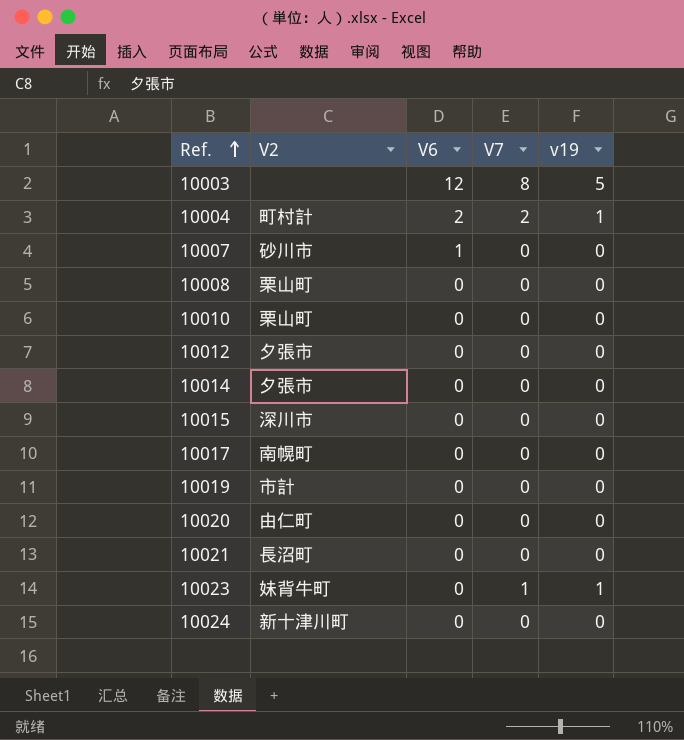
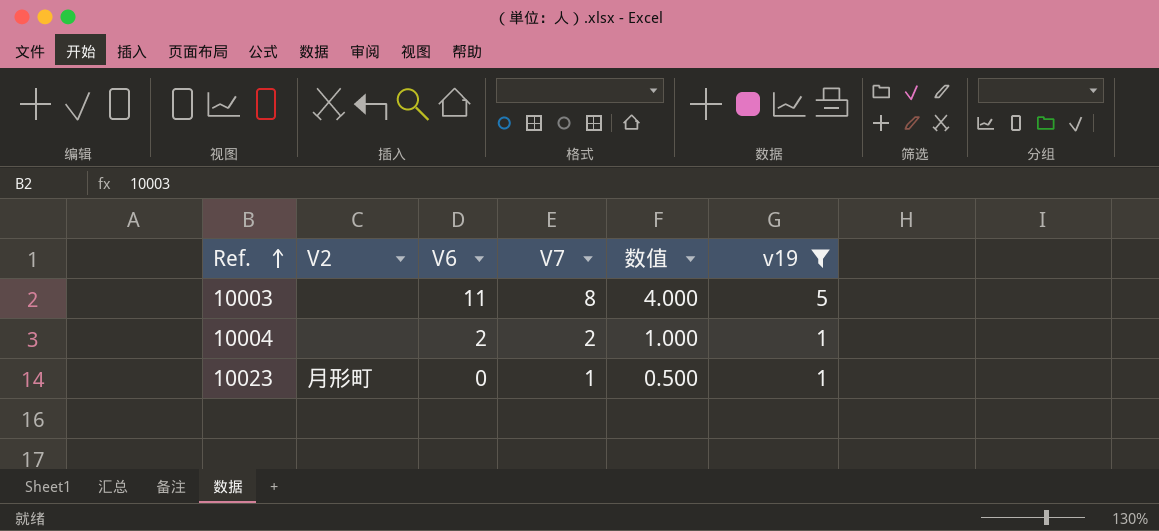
filter: none -> v19 != 0
column 数值 | formula: none -> [V7] * 0.5
10003 | V6: 12 -> 11
10004 | V2: 町村計 -> none
10023 | V2: 妹背牛町 -> 月形町

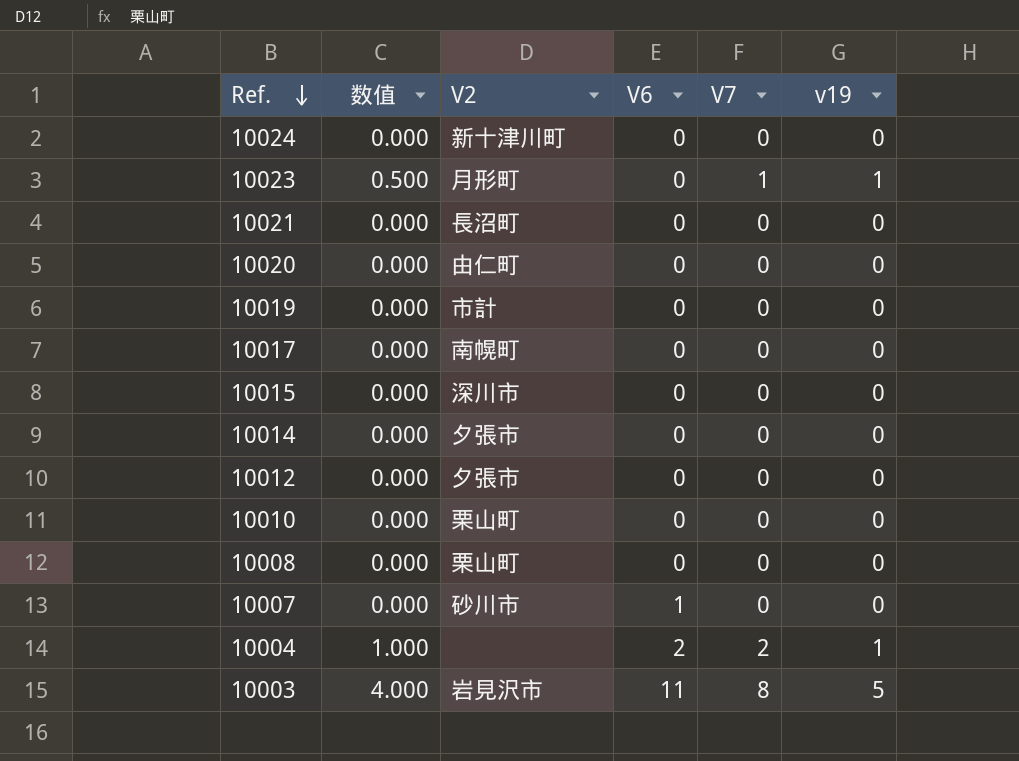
filter: v19 != 0 -> none
row order: Ref. ascending -> Ref. descending
column 数值 | position: 5 -> 2
10003 | V2: none -> 岩見沢市

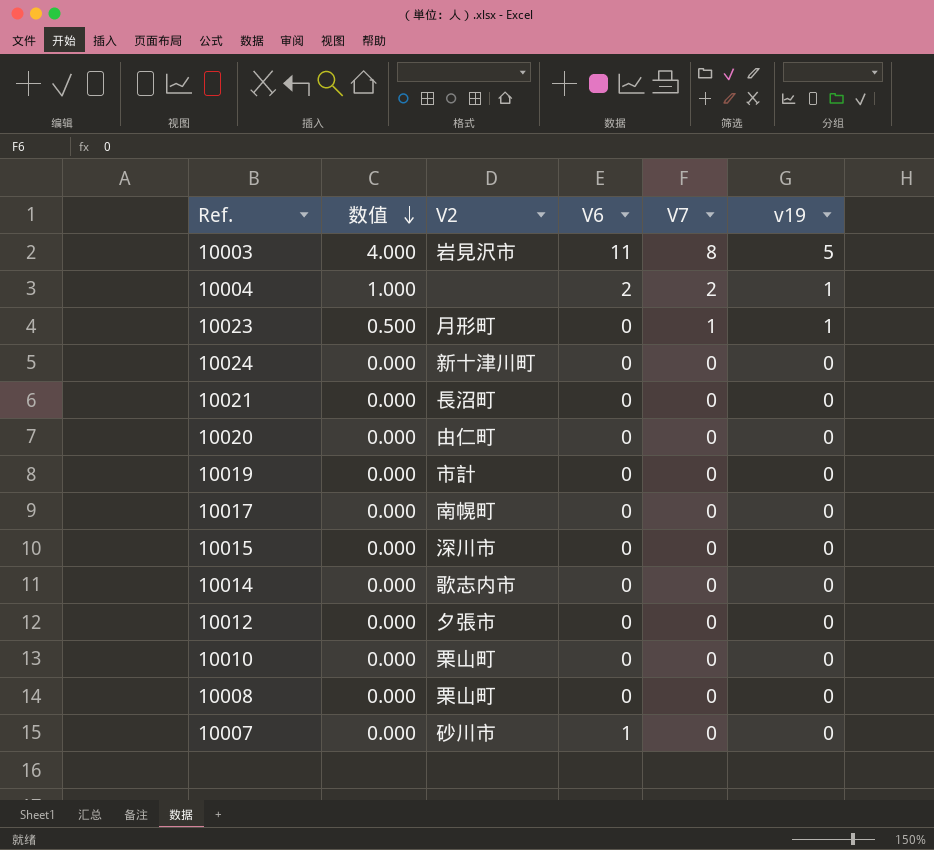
row order: Ref. descending -> 数值 descending
10014 | V2: 夕張市 -> 歌志内市

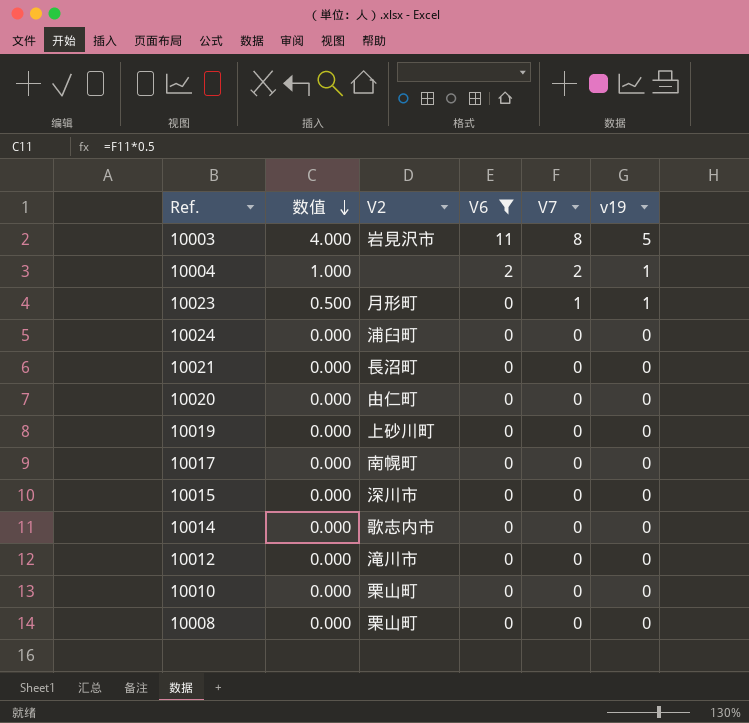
filter: none -> V6 != 1
10024 | V2: 新十津川町 -> 浦臼町
10019 | V2: 市計 -> 上砂川町
10012 | V2: 夕張市 -> 滝川市

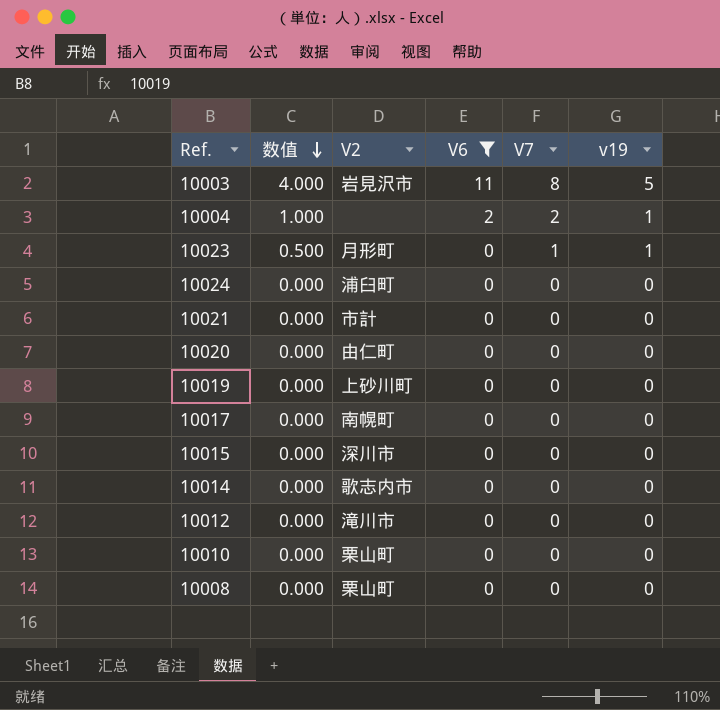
10021 | V2: 長沼町 -> 市計

